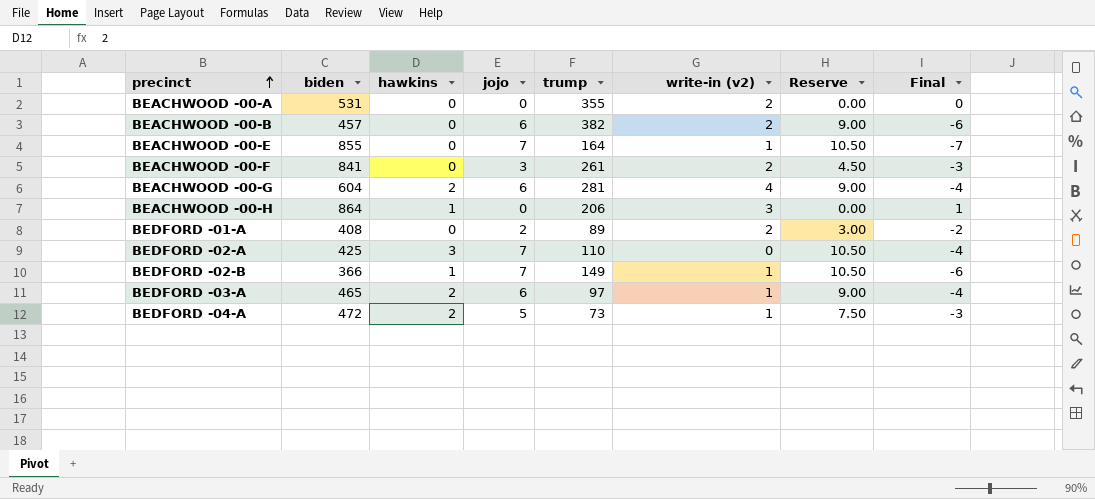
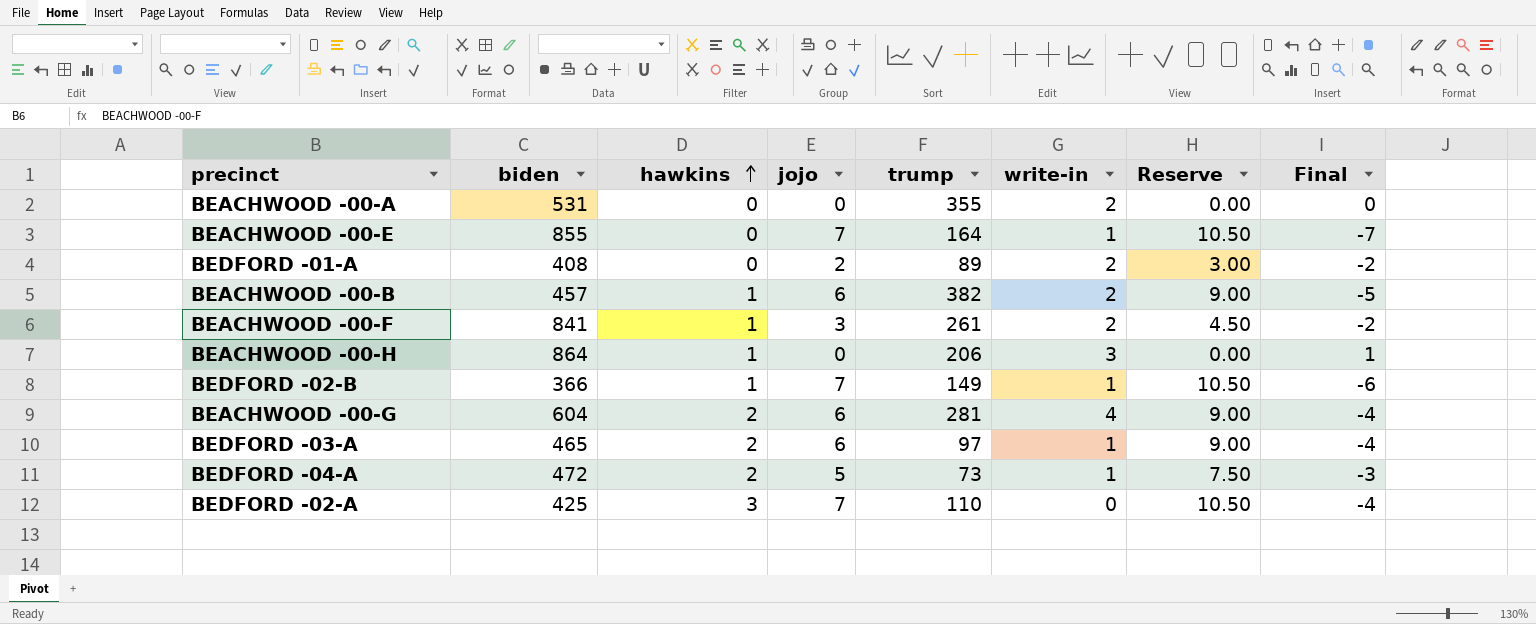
row order: precinct ascending -> hawkins ascending
column name: write-in (v2) -> write-in
BEACHWOOD -00-B | hawkins: 0 -> 1
BEACHWOOD -00-B | Final: -6 -> -5
BEACHWOOD -00-F | hawkins: 0 -> 1
BEACHWOOD -00-F | Final: -3 -> -2

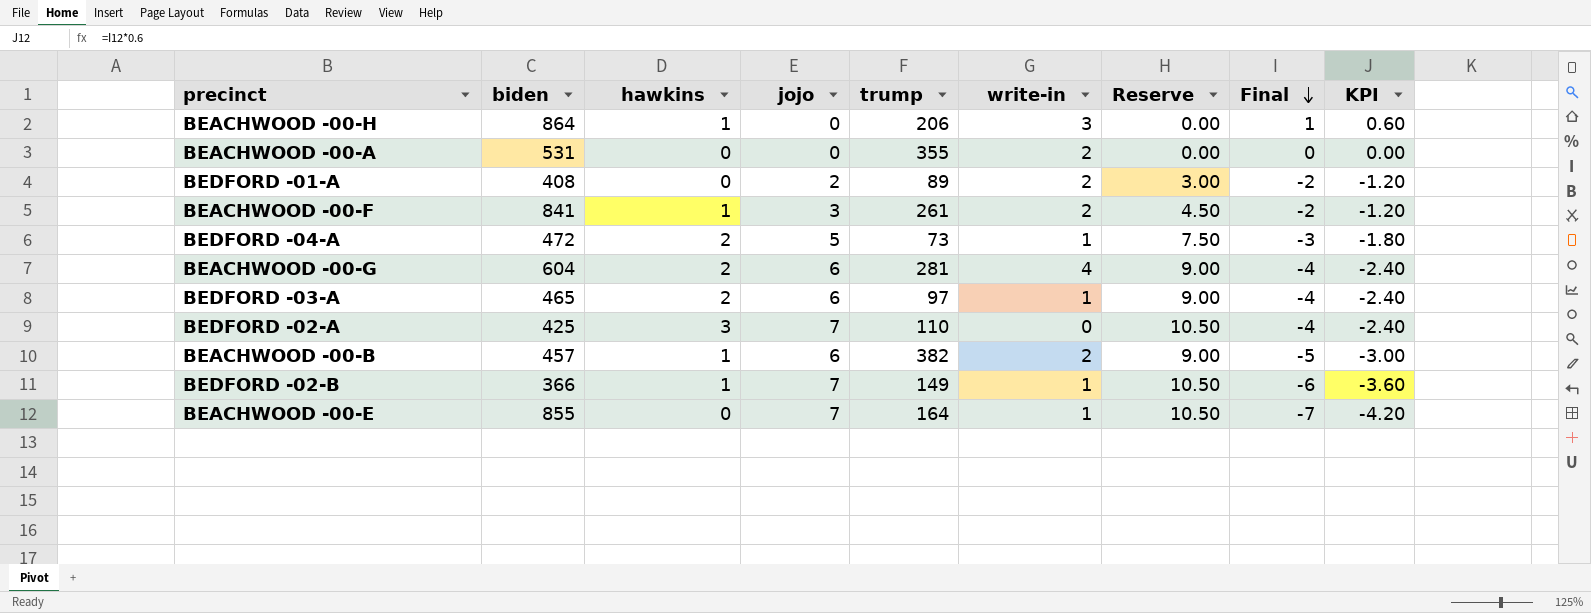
row order: hawkins ascending -> Final descending
column KPI | formula: none -> [Final] * 0.6

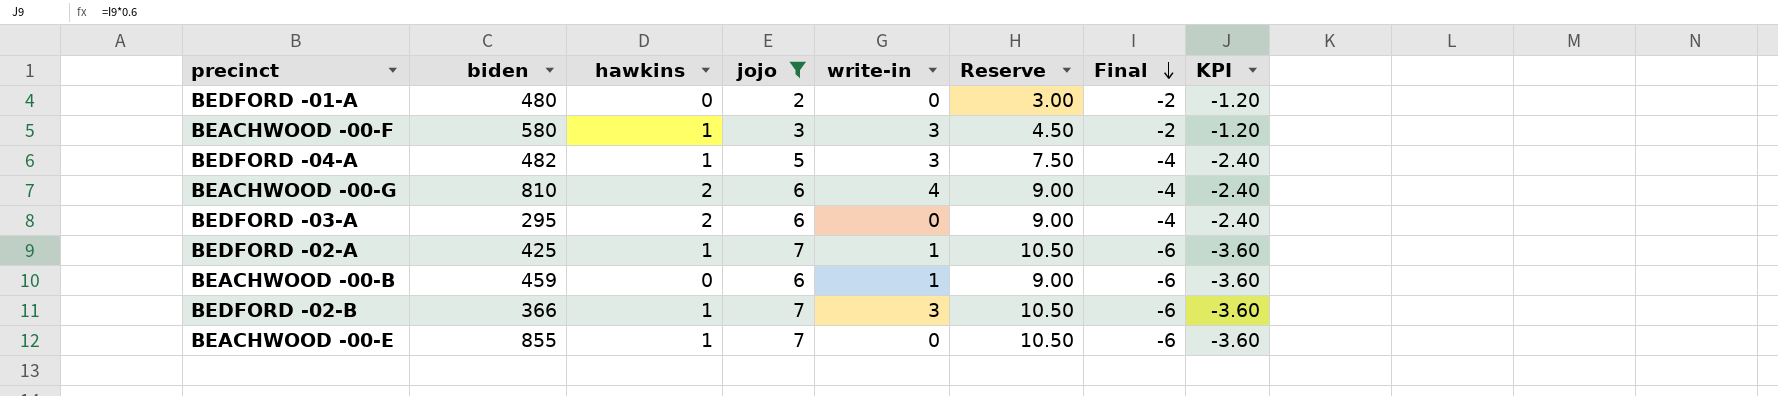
filter: none -> jojo != 0
column trump | position: 5 -> none
BEDFORD -01-A | biden: 408 -> 480
BEDFORD -01-A | write-in: 2 -> 0
BEACHWOOD -00-F | biden: 841 -> 580
BEACHWOOD -00-F | write-in: 2 -> 3
BEDFORD -04-A | biden: 472 -> 482
BEDFORD -04-A | hawkins: 2 -> 1
BEDFORD -04-A | write-in: 1 -> 3
BEDFORD -04-A | Final: -3 -> -4
BEDFORD -04-A | KPI: -1.80 -> -2.40
BEACHWOOD -00-G | biden: 604 -> 810
BEDFORD -03-A | biden: 465 -> 295
BEDFORD -03-A | write-in: 1 -> 0
BEDFORD -02-A | hawkins: 3 -> 1
BEDFORD -02-A | write-in: 0 -> 1
BEDFORD -02-A | Final: -4 -> -6
BEDFORD -02-A | KPI: -2.40 -> -3.60
BEACHWOOD -00-B | biden: 457 -> 459
BEACHWOOD -00-B | hawkins: 1 -> 0
BEACHWOOD -00-B | write-in: 2 -> 1
BEACHWOOD -00-B | Final: -5 -> -6
BEACHWOOD -00-B | KPI: -3.00 -> -3.60
BEDFORD -02-B | write-in: 1 -> 3
BEACHWOOD -00-E | hawkins: 0 -> 1
BEACHWOOD -00-E | write-in: 1 -> 0
BEACHWOOD -00-E | Final: -7 -> -6
BEACHWOOD -00-E | KPI: -4.20 -> -3.60

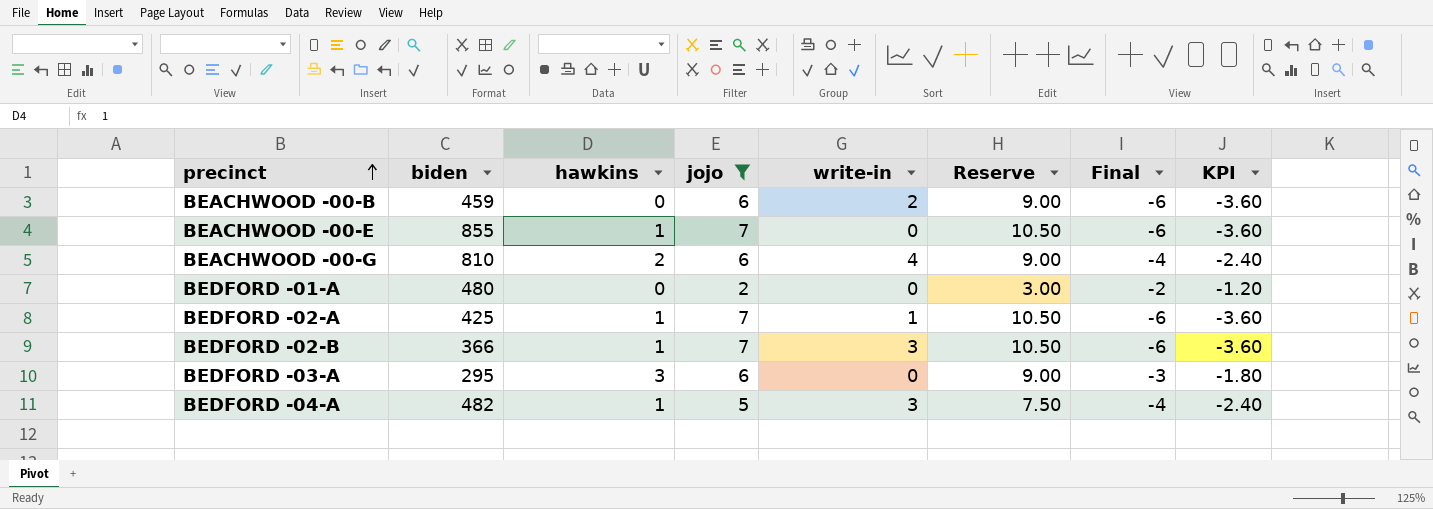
row order: Final descending -> precinct ascending
row BEACHWOOD -00-F: 580 | 1 | 3 | 3 | 4.50 | -2 | -1.20 -> none
BEACHWOOD -00-B | write-in: 1 -> 2
BEDFORD -03-A | hawkins: 2 -> 3
BEDFORD -03-A | Final: -4 -> -3
BEDFORD -03-A | KPI: -2.40 -> -1.80

